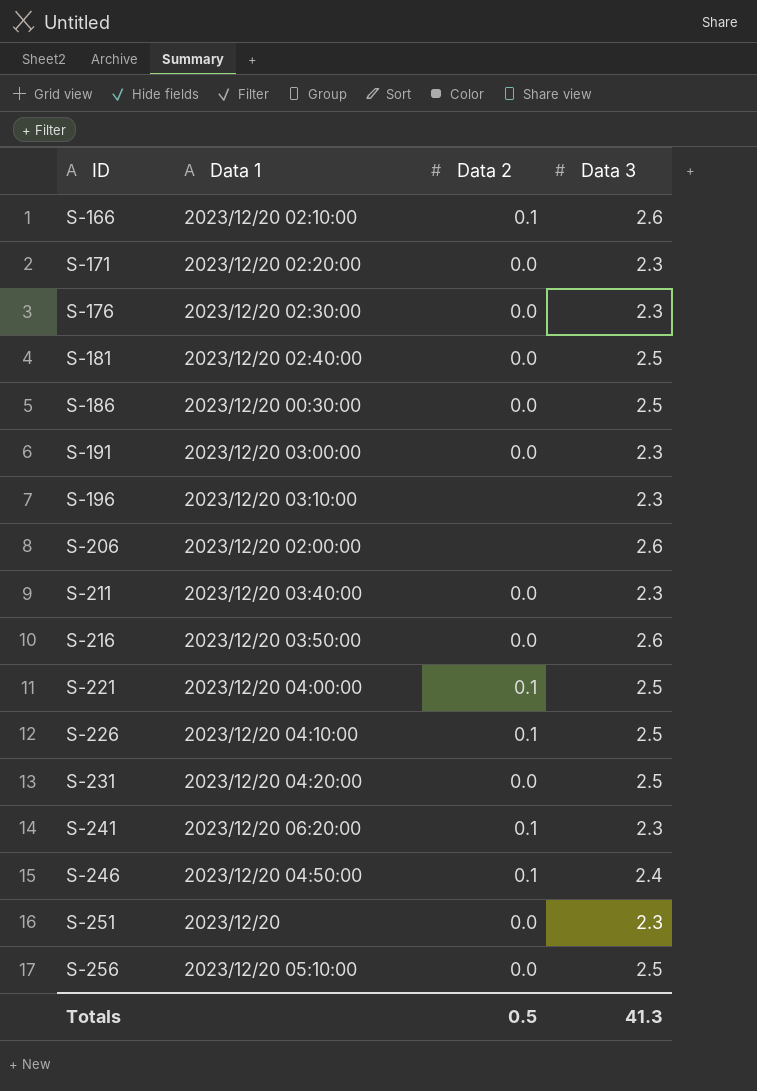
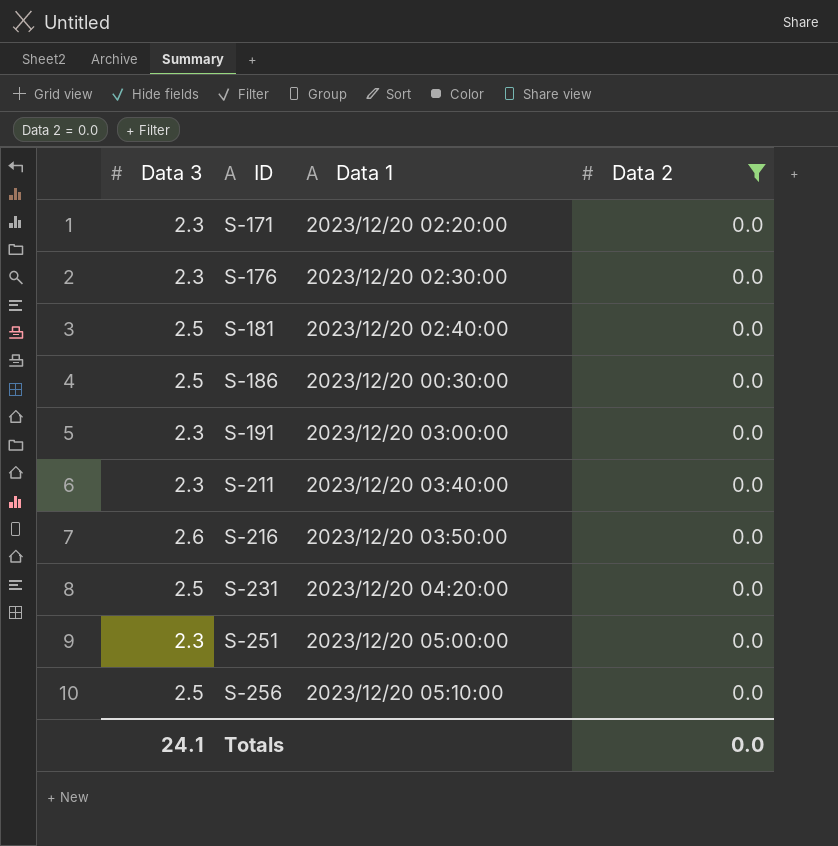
filter: none -> Data 2 = 0.0
column Data 3 | position: 4 -> 1
S-251 | Data 1: 2023/12/20 -> 2023/12/20 05:00:00
Totals | Data 3: 41.3 -> 24.1
Totals | Data 2: 0.5 -> 0.0

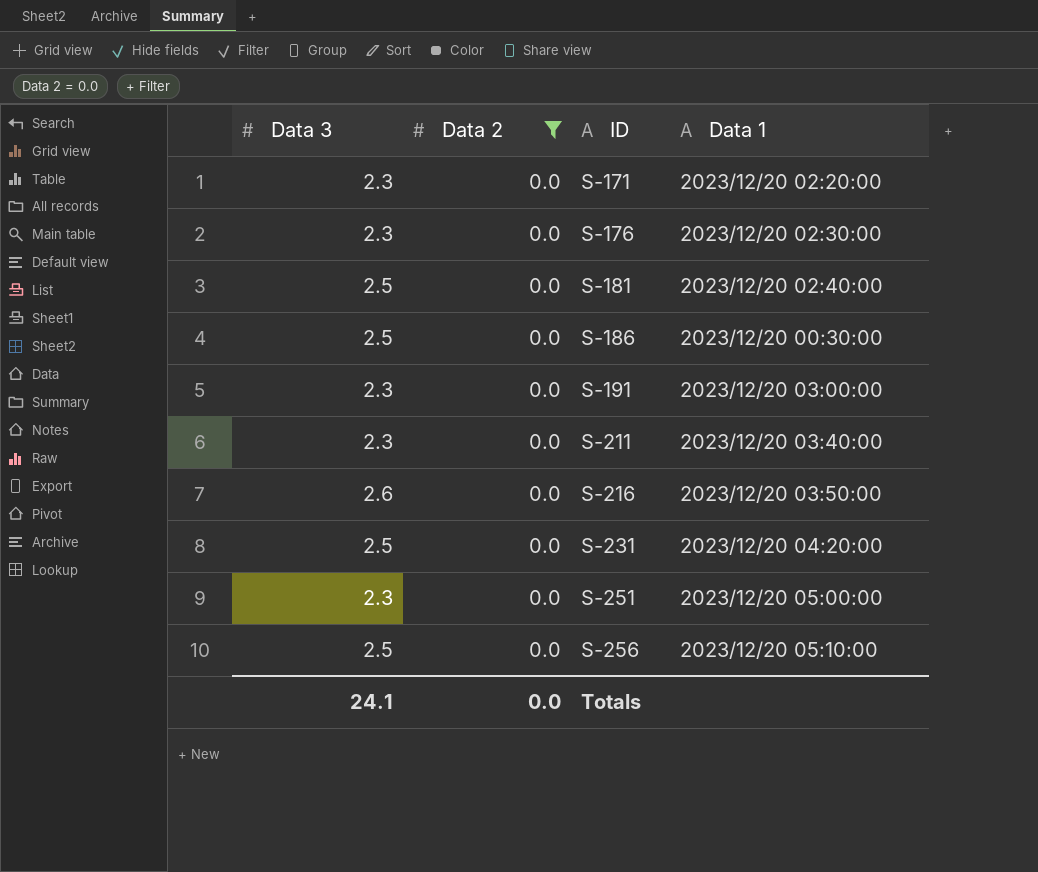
column Data 2 | position: 4 -> 2

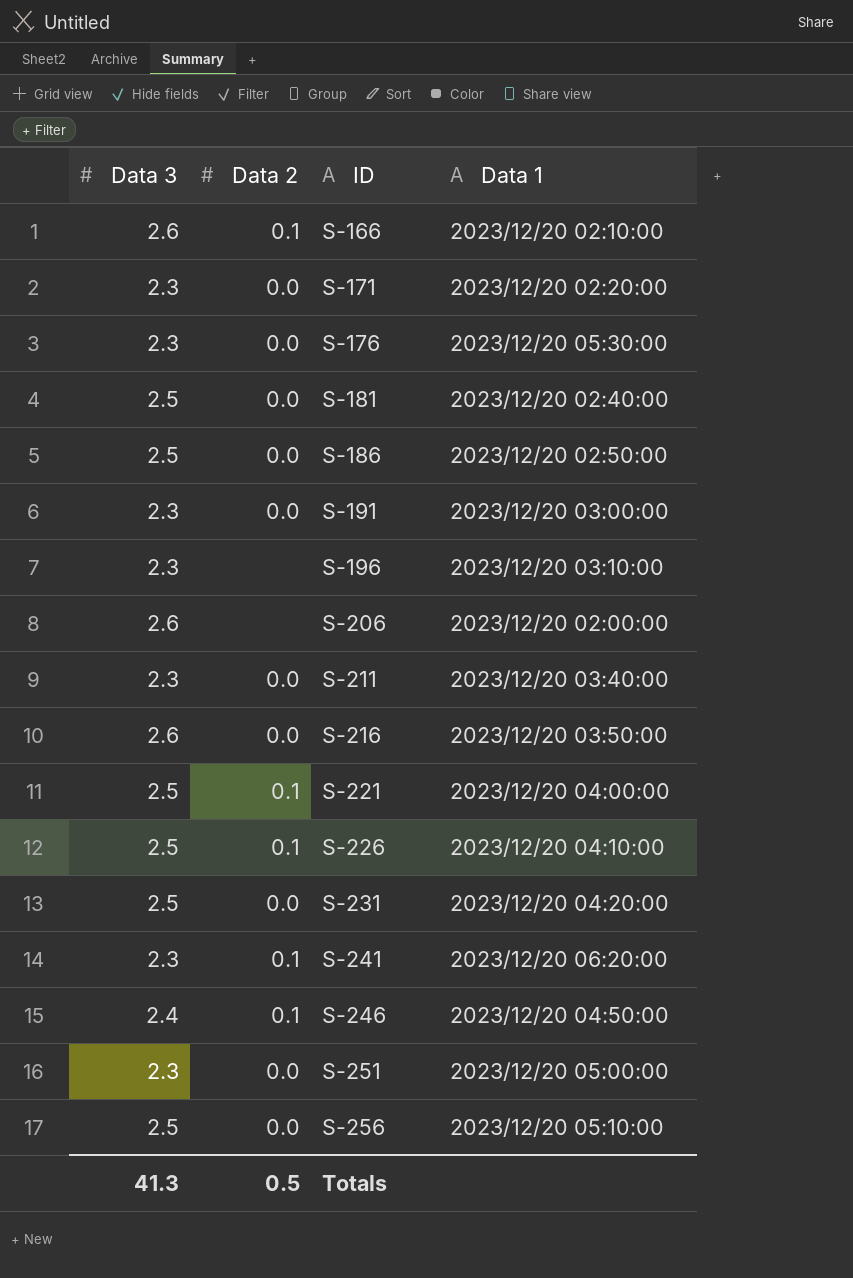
filter: Data 2 = 0.0 -> none
S-176 | Data 1: 2023/12/20 02:30:00 -> 2023/12/20 05:30:00
S-186 | Data 1: 2023/12/20 00:30:00 -> 2023/12/20 02:50:00
Totals | Data 3: 24.1 -> 41.3
Totals | Data 2: 0.0 -> 0.5

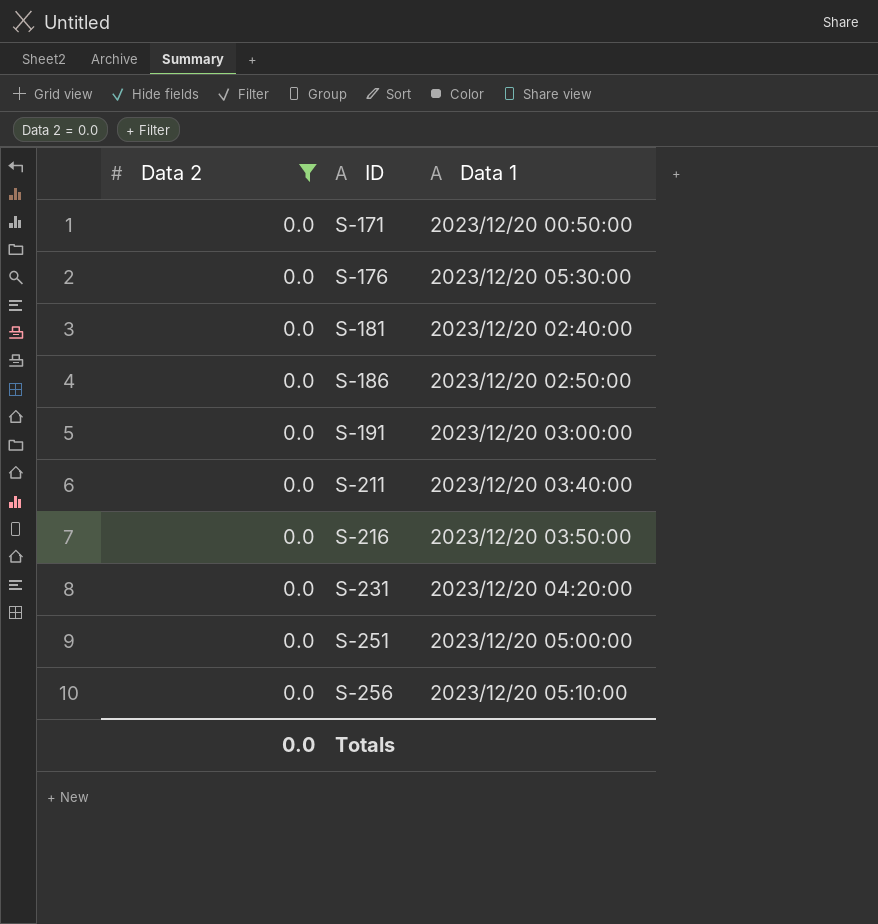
filter: none -> Data 2 = 0.0
column Data 3 | position: 1 -> none
S-171 | Data 1: 2023/12/20 02:20:00 -> 2023/12/20 00:50:00
Totals | Data 2: 0.5 -> 0.0

